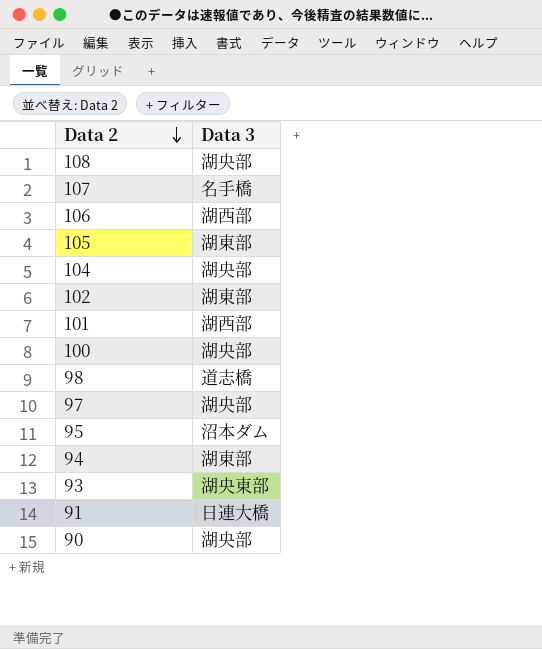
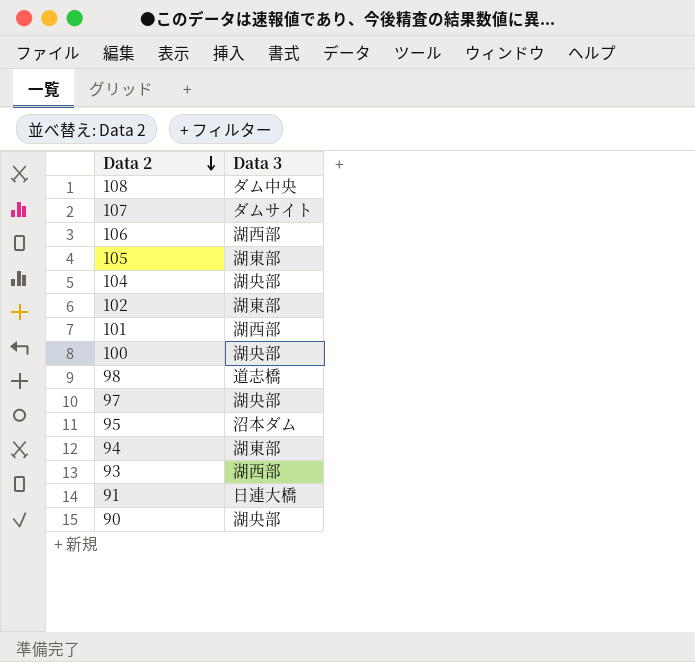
108 | Data 3: 湖央部 -> ダム中央
107 | Data 3: 名手橋 -> ダムサイト
93 | Data 3: 湖央東部 -> 湖西部

